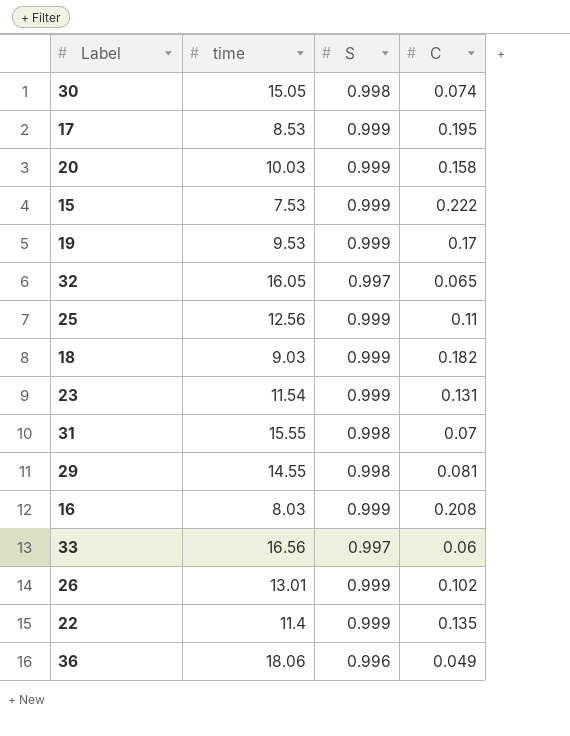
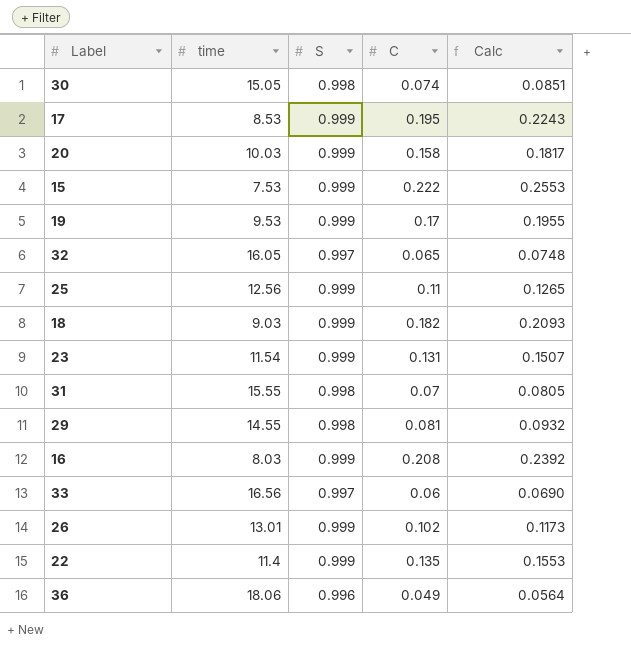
column Calc | formula: none -> [C] * 1.15

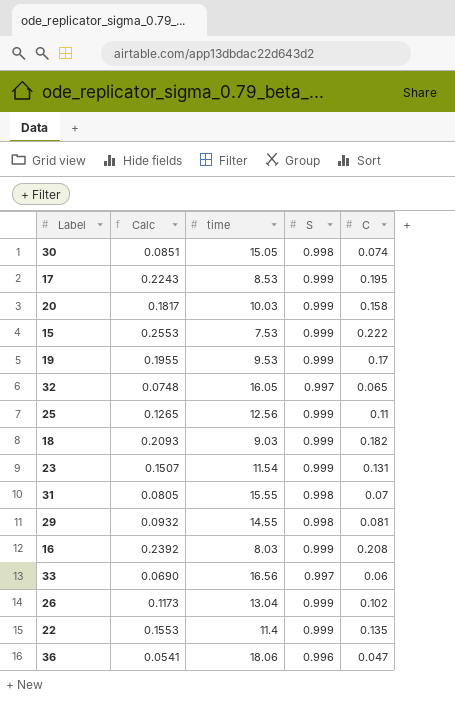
column Calc | position: 5 -> 2
26 | time: 13.01 -> 13.04
36 | Calc: 0.0564 -> 0.0541
36 | C: 0.049 -> 0.047

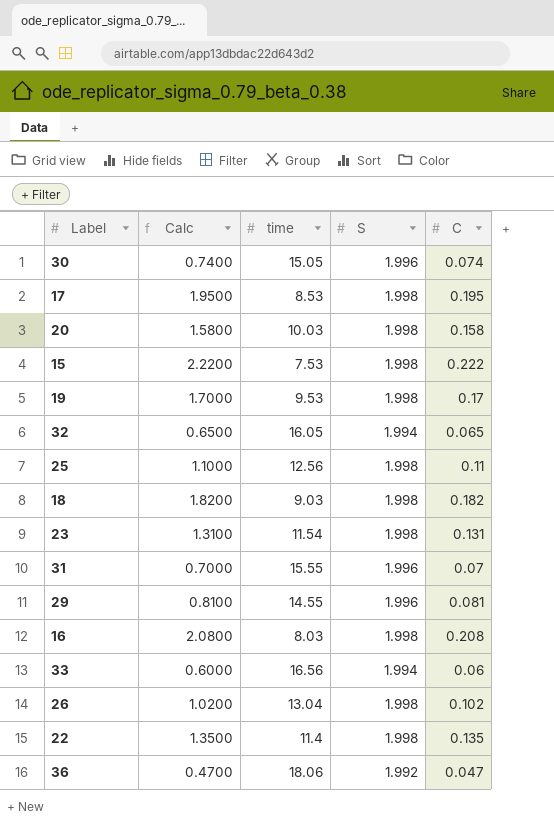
column Calc | formula: [C] * 1.15 -> [C] * 10
30 | S: 0.998 -> 1.996
17 | S: 0.999 -> 1.998
20 | S: 0.999 -> 1.998
15 | S: 0.999 -> 1.998
19 | S: 0.999 -> 1.998
32 | S: 0.997 -> 1.994
25 | S: 0.999 -> 1.998
18 | S: 0.999 -> 1.998
23 | S: 0.999 -> 1.998
31 | S: 0.998 -> 1.996
29 | S: 0.998 -> 1.996
16 | S: 0.999 -> 1.998
33 | S: 0.997 -> 1.994
26 | S: 0.999 -> 1.998
22 | S: 0.999 -> 1.998
36 | S: 0.996 -> 1.992

